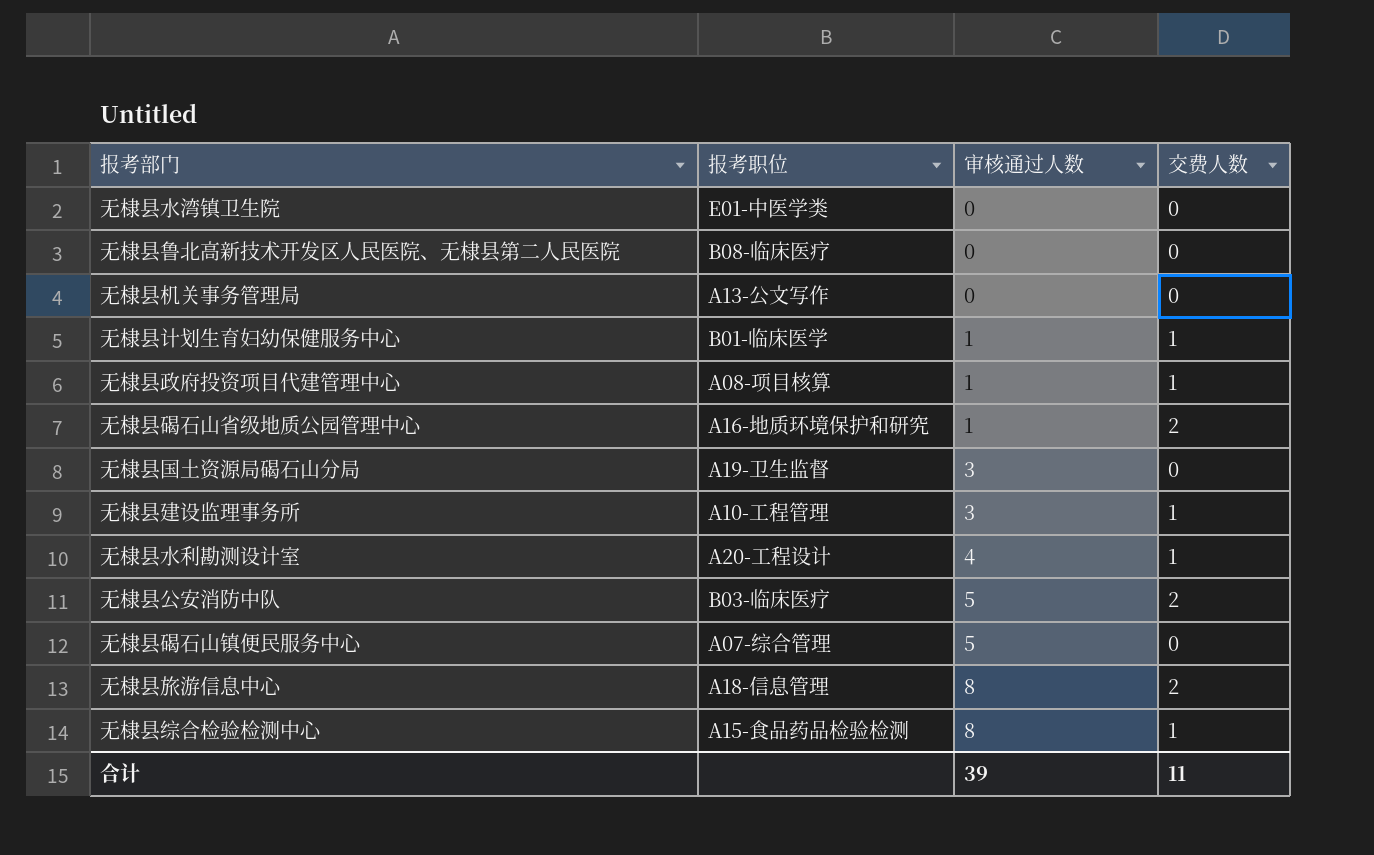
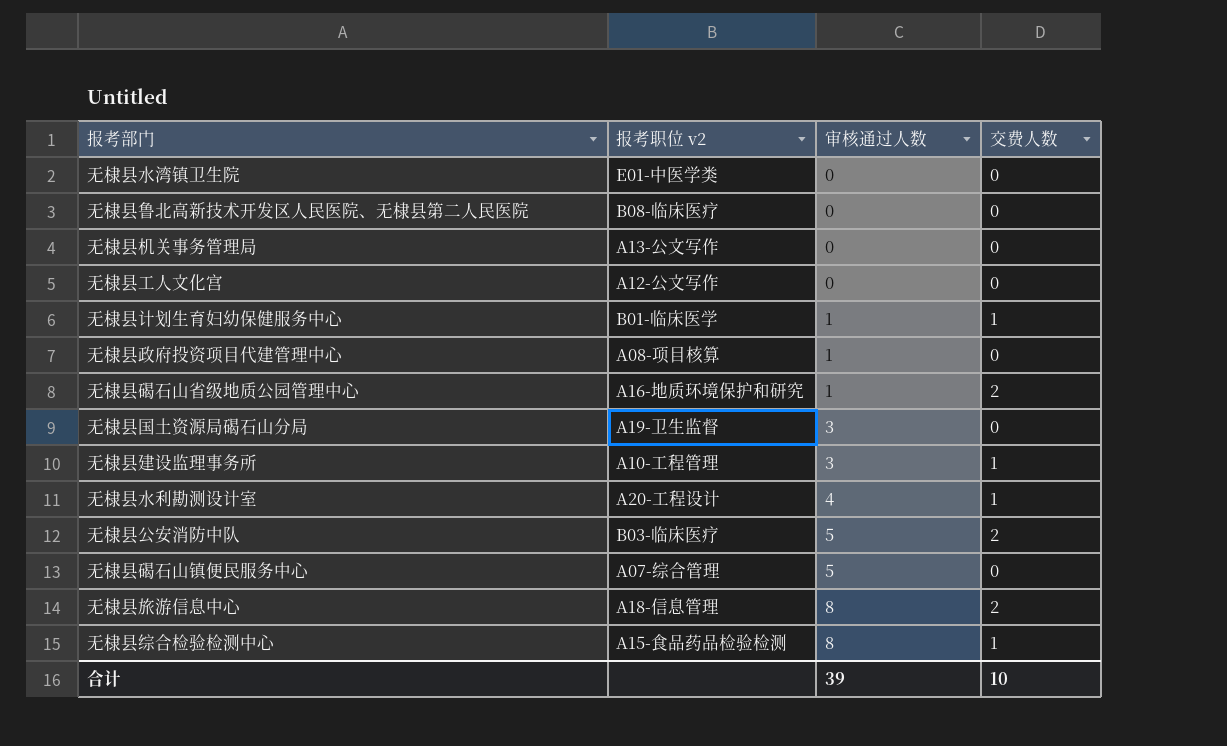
column name: 报考职位 -> 报考职位 v2
row 无棣县工人文化宫: none -> A12-公文写作 | 0 | 0
无棣县政府投资项目代建管理中心 | 交费人数: 1 -> 0
合计 | 交费人数: 11 -> 10

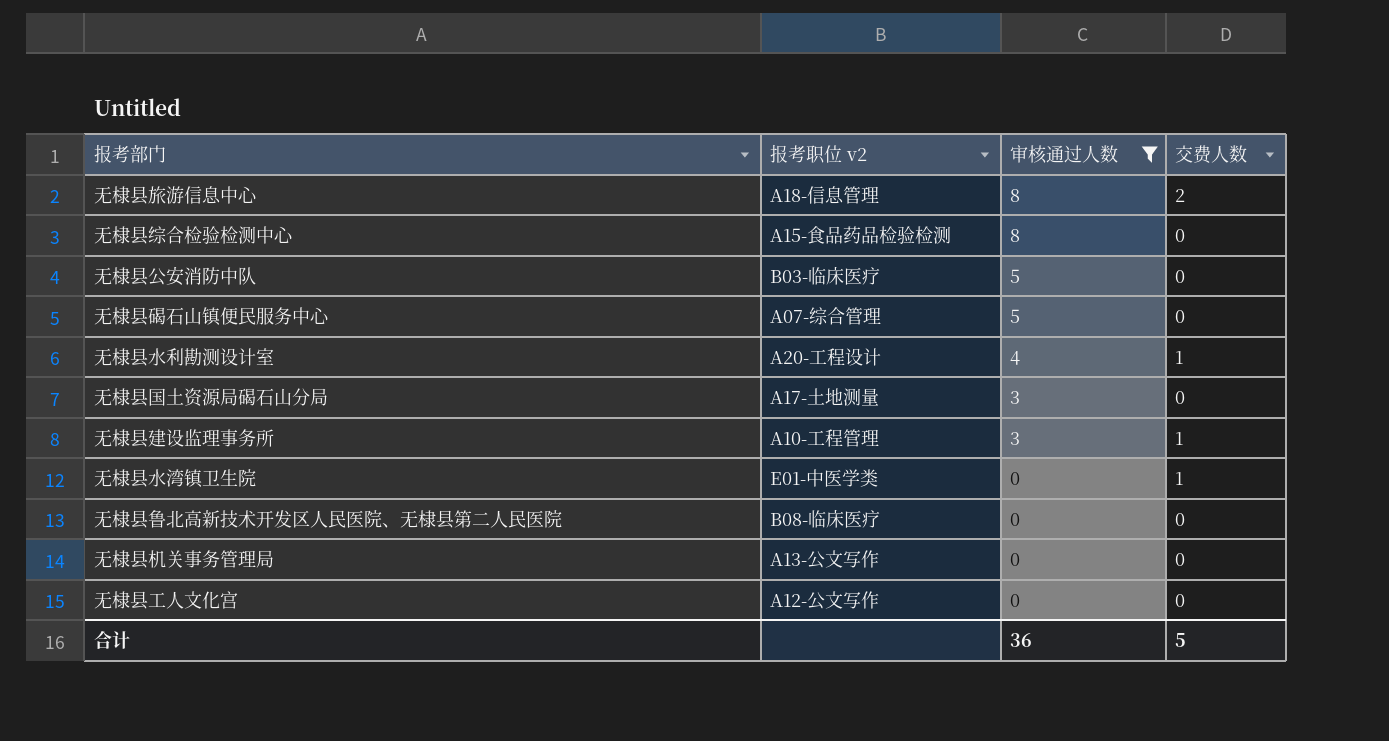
filter: none -> 审核通过人数 != 1
row order: 审核通过人数 ascending -> 审核通过人数 descending
无棣县综合检验检测中心 | 交费人数: 1 -> 0
无棣县公安消防中队 | 交费人数: 2 -> 0
无棣县国土资源局碣石山分局 | 报考职位 v2: A19-卫生监督 -> A17-土地测量
无棣县水湾镇卫生院 | 交费人数: 0 -> 1
合计 | 审核通过人数: 39 -> 36
合计 | 交费人数: 10 -> 5

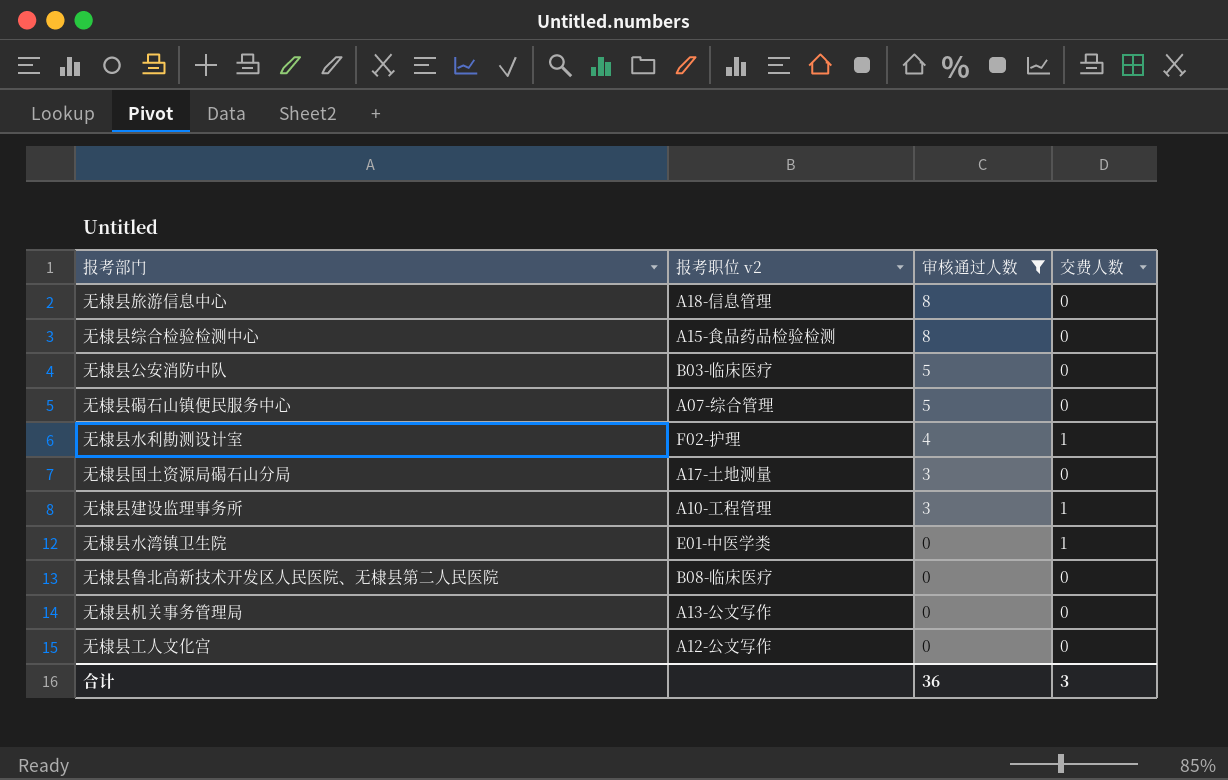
无棣县旅游信息中心 | 交费人数: 2 -> 0
无棣县水利勘测设计室 | 报考职位 v2: A20-工程设计 -> F02-护理
合计 | 交费人数: 5 -> 3

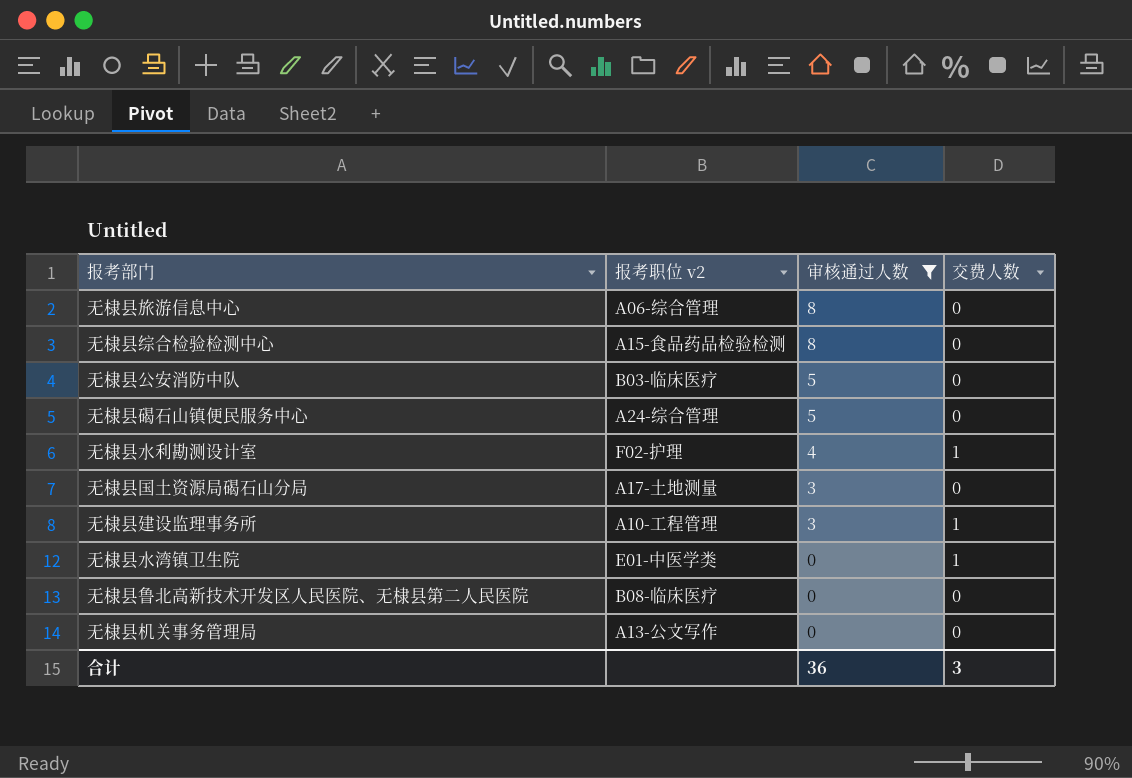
row 无棣县工人文化宫: A12-公文写作 | 0 | 0 -> none
无棣县旅游信息中心 | 报考职位 v2: A18-信息管理 -> A06-综合管理
无棣县碣石山镇便民服务中心 | 报考职位 v2: A07-综合管理 -> A24-综合管理

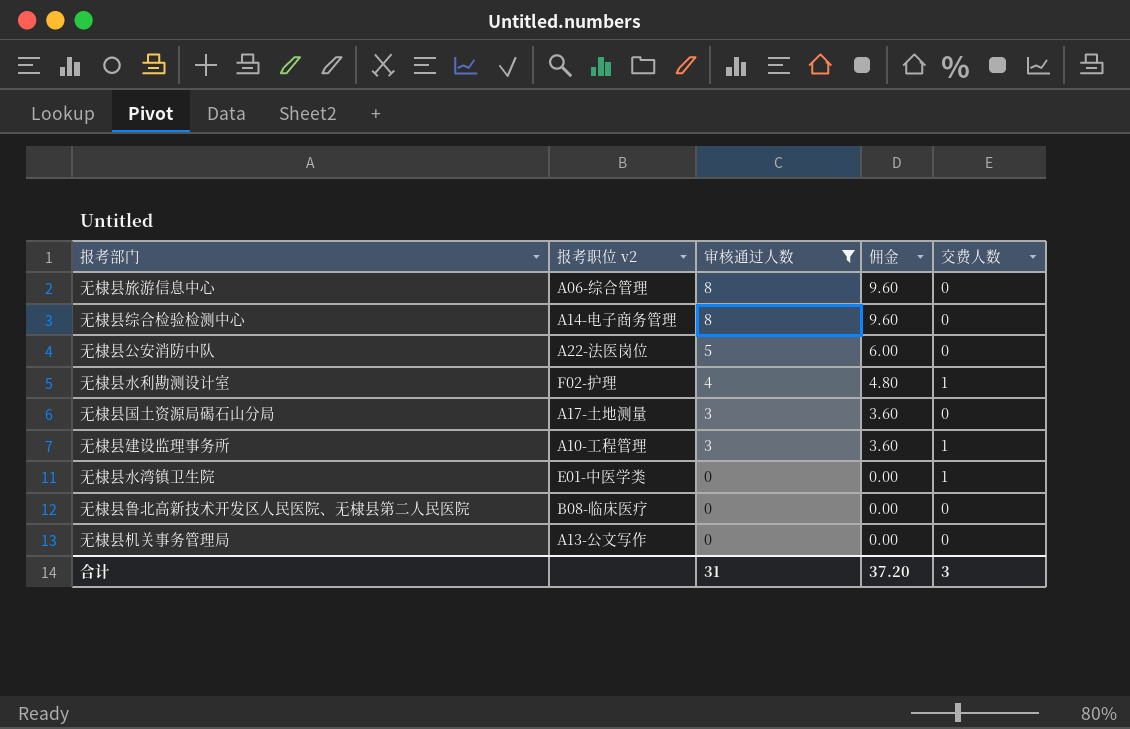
column 佣金 | formula: none -> [审核通过人数] * 1.2
row 无棣县碣石山镇便民服务中心: A24-综合管理 | 5 | 0 -> none
无棣县综合检验检测中心 | 报考职位 v2: A15-食品药品检验检测 -> A14-电子商务管理
无棣县公安消防中队 | 报考职位 v2: B03-临床医疗 -> A22-法医岗位
合计 | 审核通过人数: 36 -> 31

